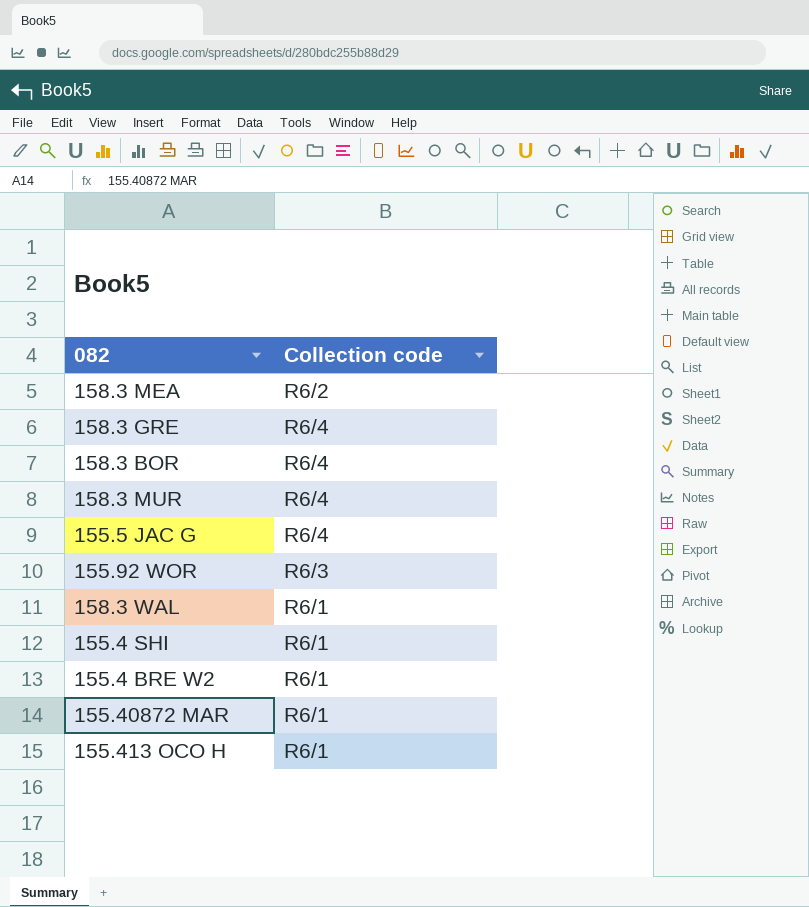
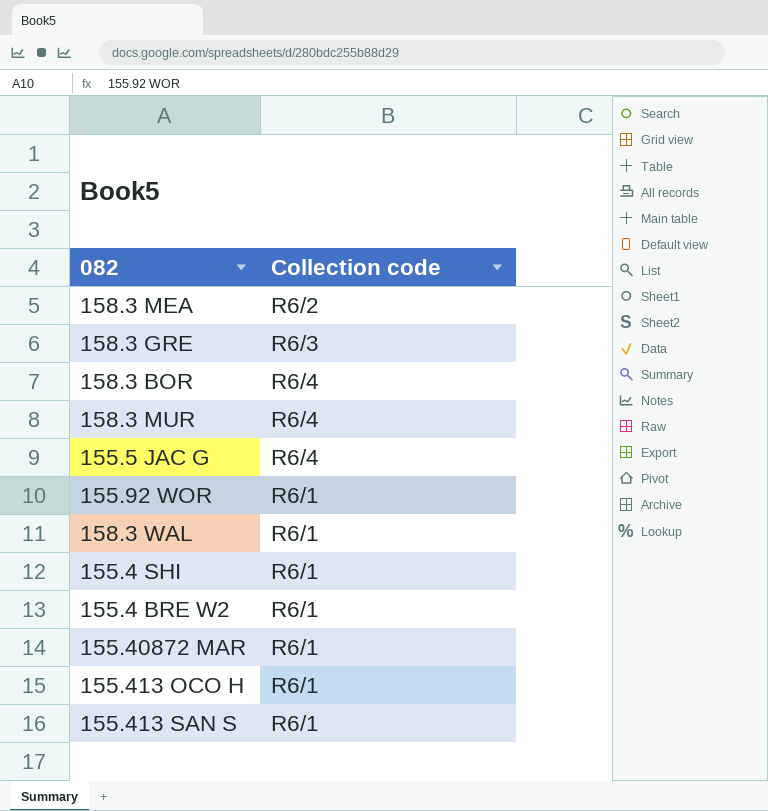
158.3 GRE | Collection code: R6/4 -> R6/3
155.92 WOR | Collection code: R6/3 -> R6/1
row 155.413 SAN S: none -> R6/1

